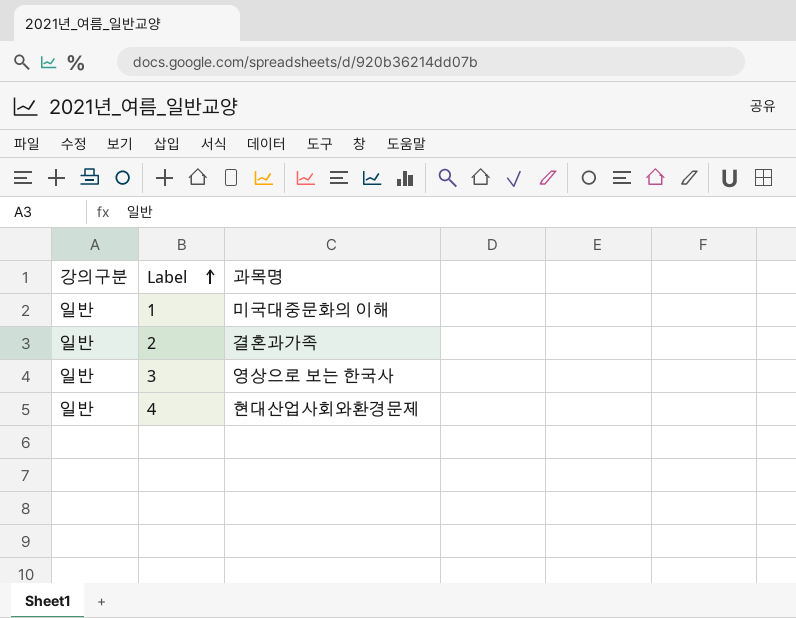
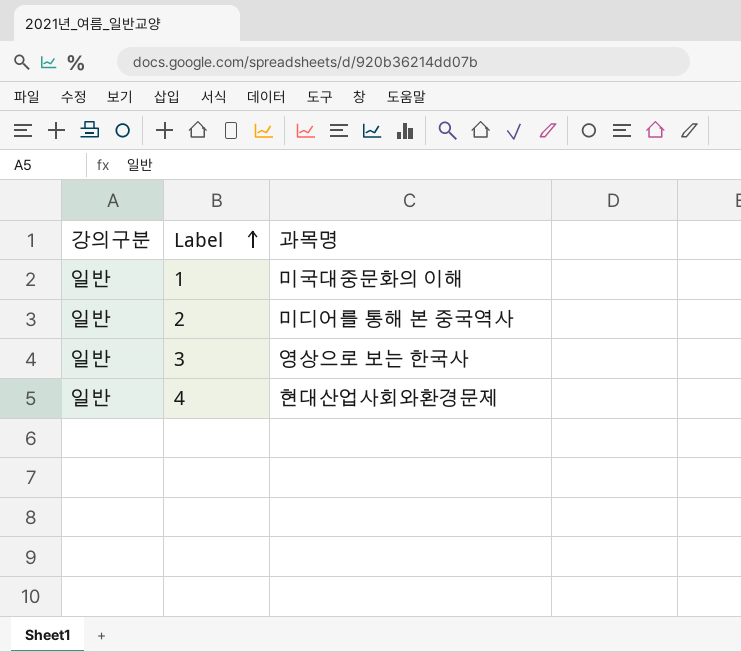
2 | 과목명: 결혼과가족 -> 미디어를 통해 본 중국역사

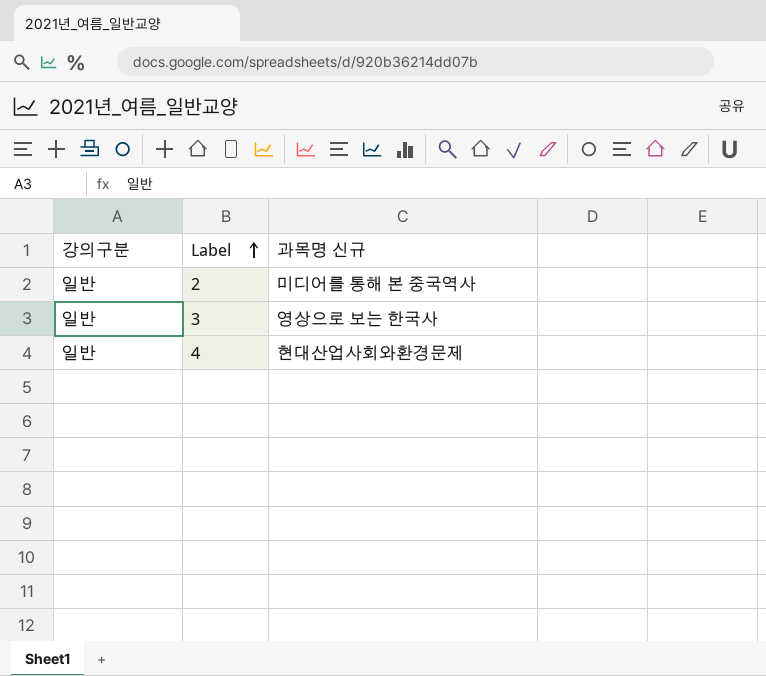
column name: 과목명 -> 과목명 신규
row 1: 일반 | 미국대중문화의 이해 -> none

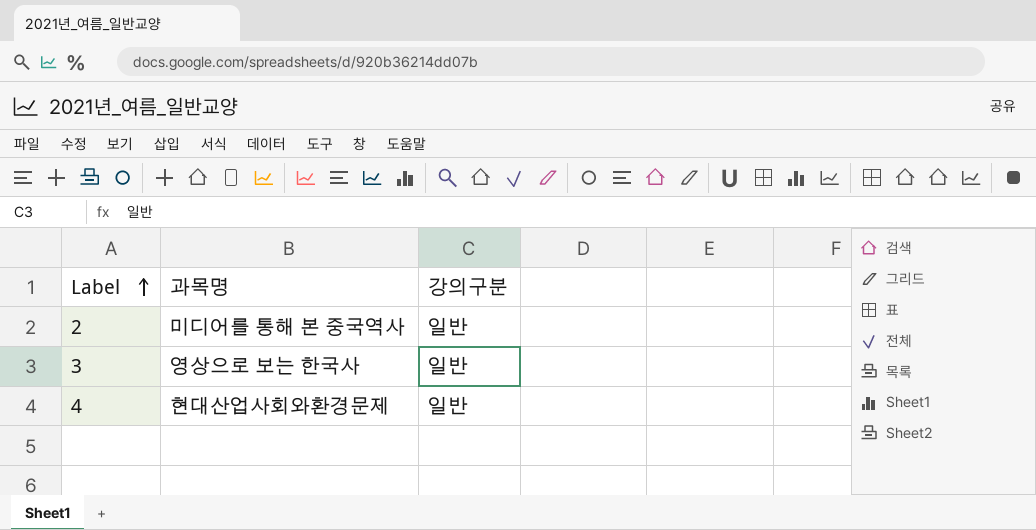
column name: 과목명 신규 -> 과목명
column 강의구분 | position: 1 -> 3

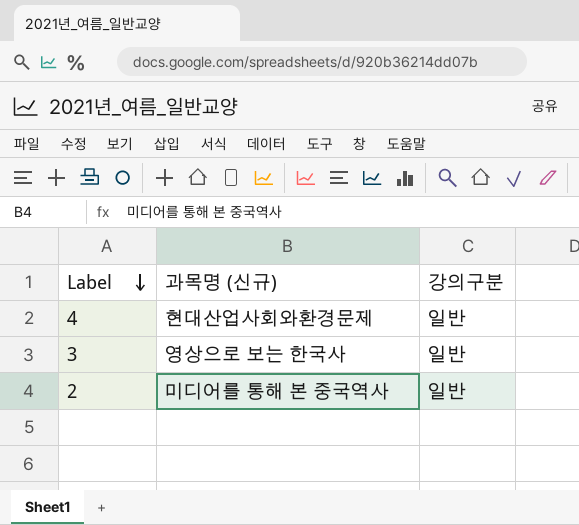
row order: Label ascending -> Label descending
column name: 과목명 -> 과목명 (신규)

